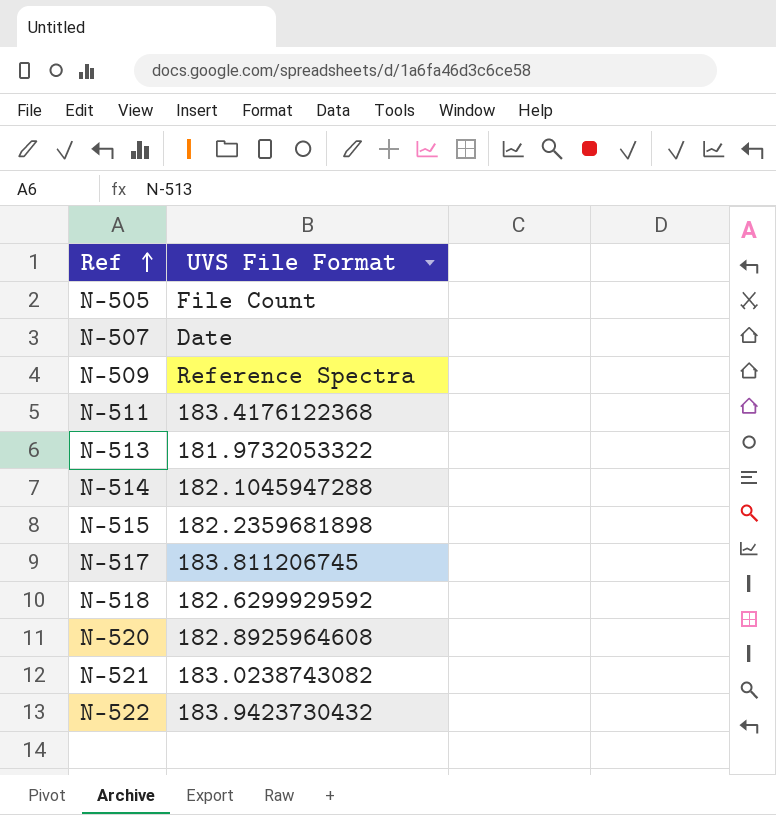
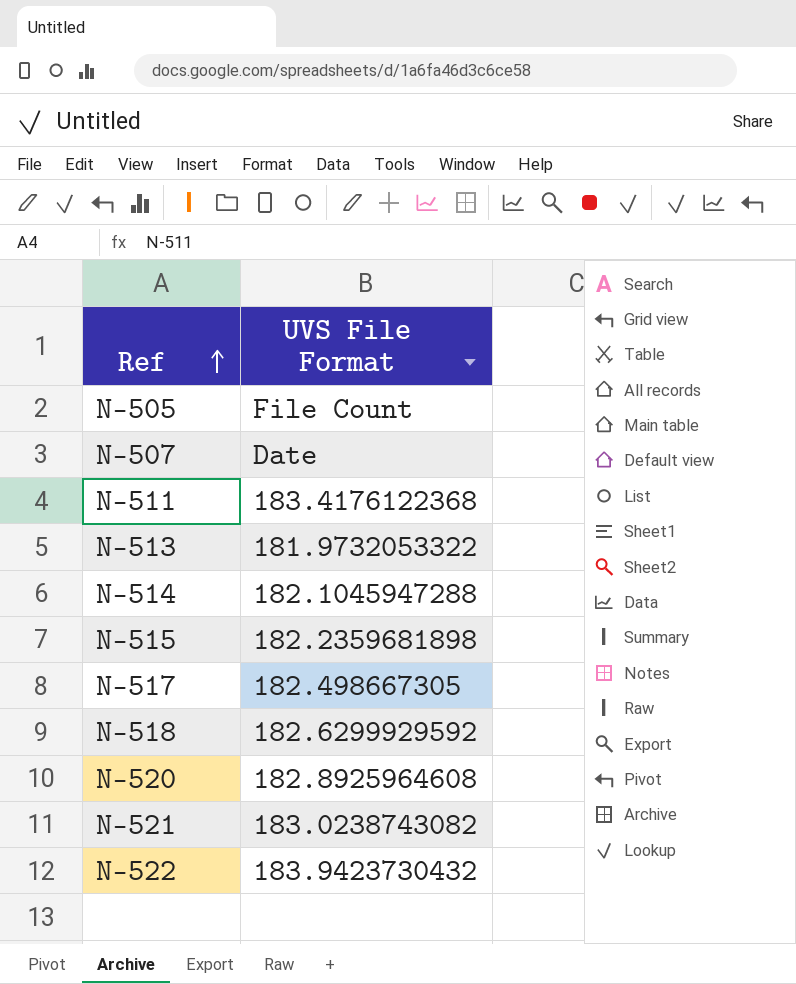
row N-509: Reference Spectra -> none
N-517 | UVS File Format: 183.811206745 -> 182.498667305

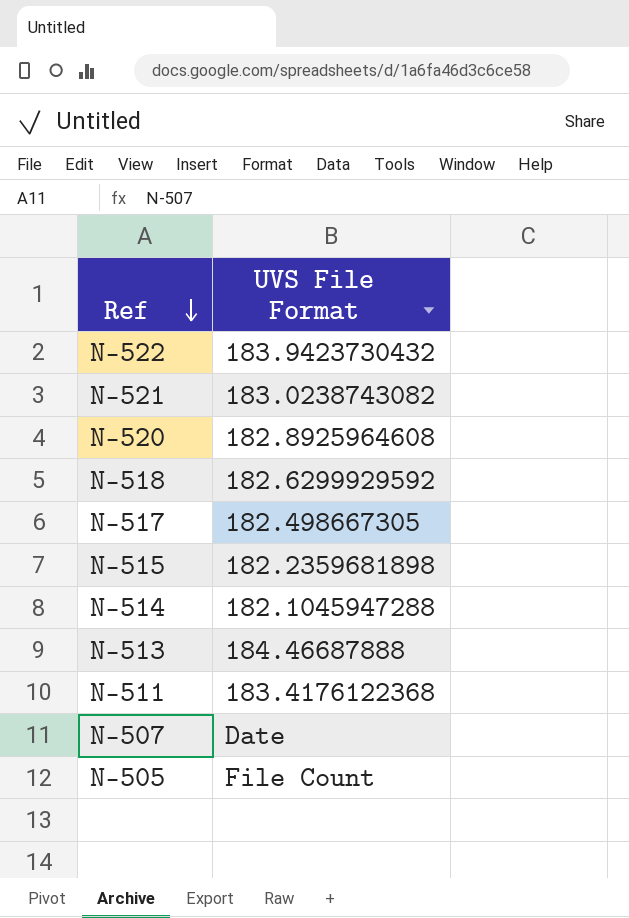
row order: Ref ascending -> Ref descending
N-513 | UVS File Format: 181.9732053322 -> 184.46687888

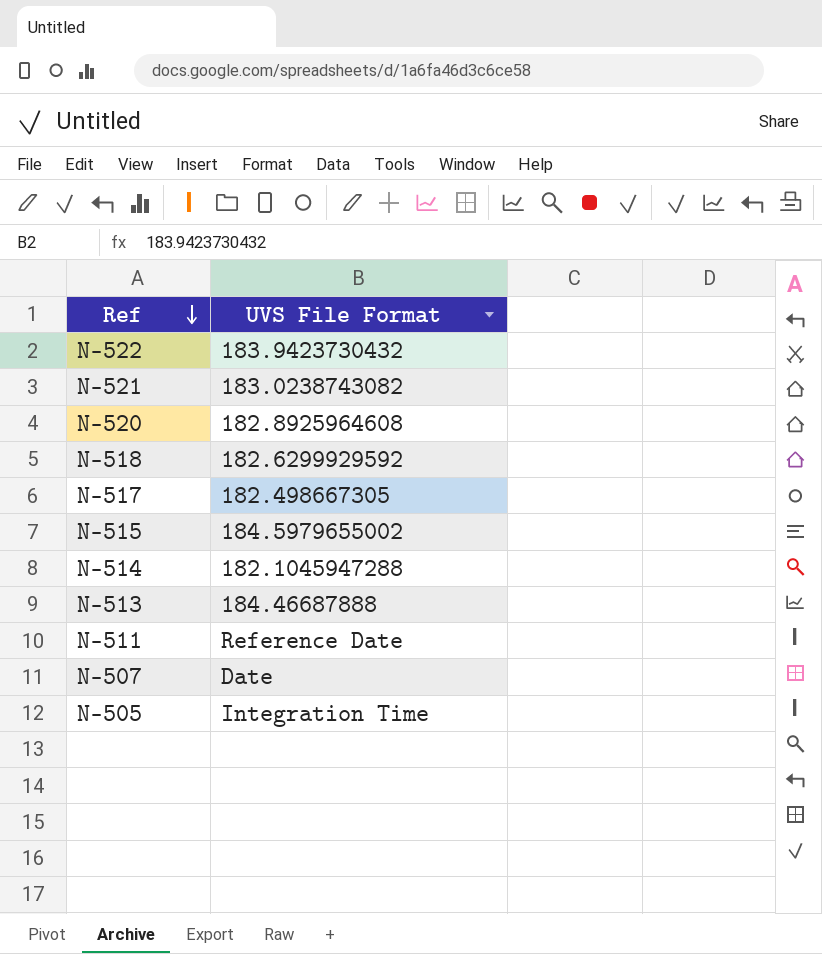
N-515 | UVS File Format: 182.2359681898 -> 184.5979655002
N-511 | UVS File Format: 183.4176122368 -> Reference Date
N-505 | UVS File Format: File Count -> Integration Time

